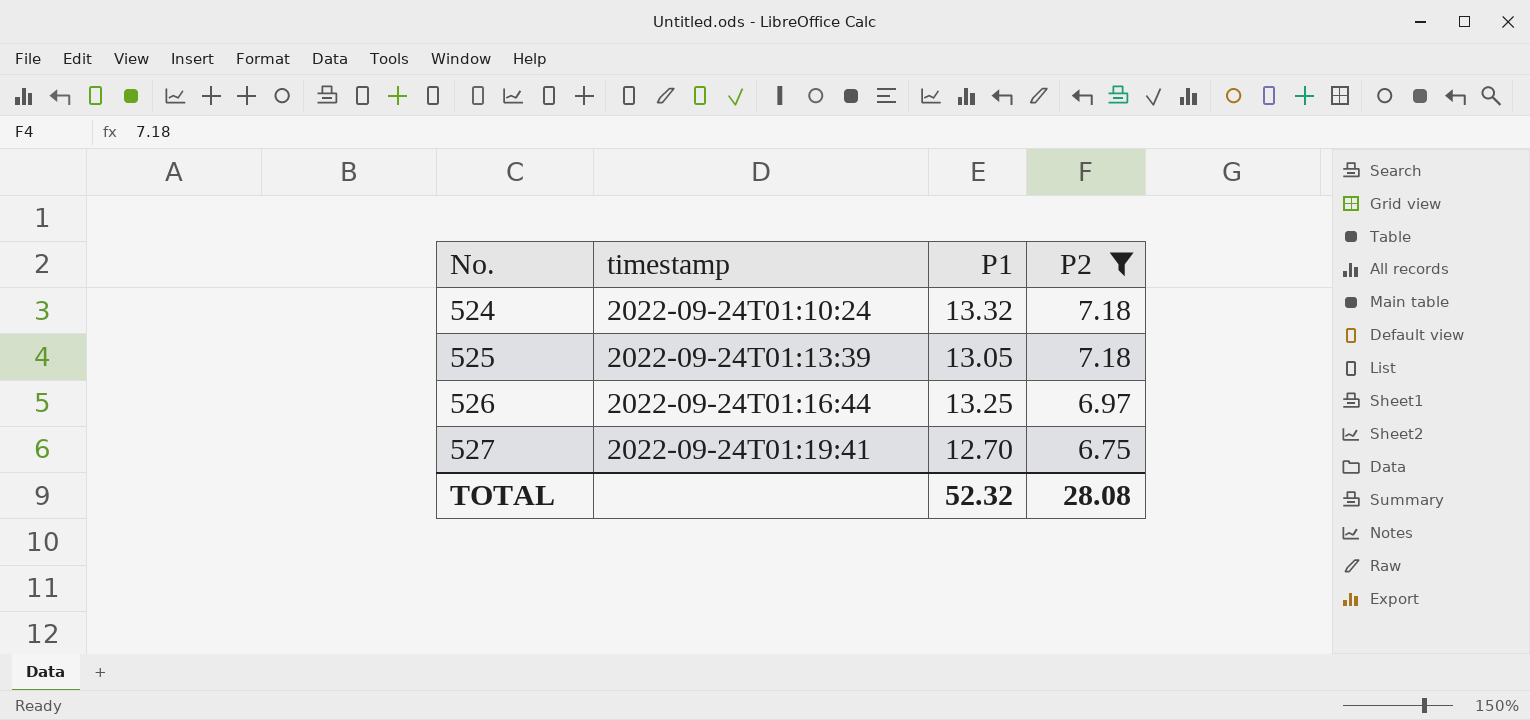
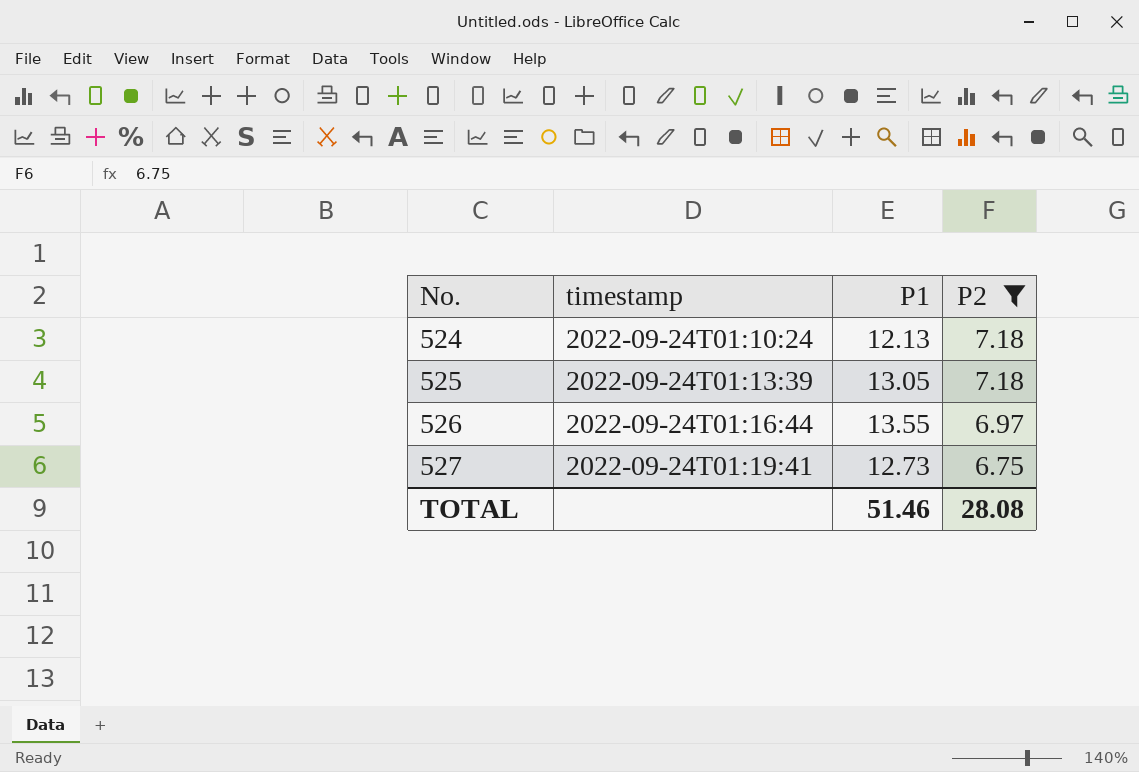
524 | P1: 13.32 -> 12.13
526 | P1: 13.25 -> 13.55
527 | P1: 12.70 -> 12.73
TOTAL | P1: 52.32 -> 51.46

